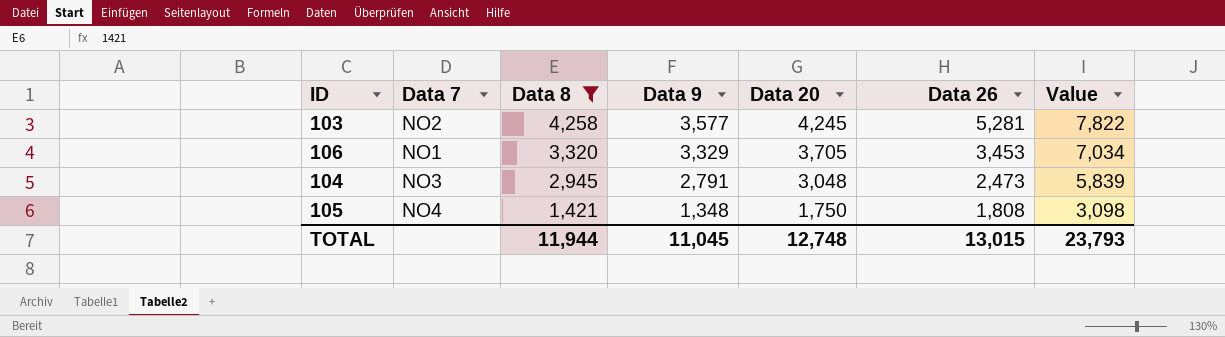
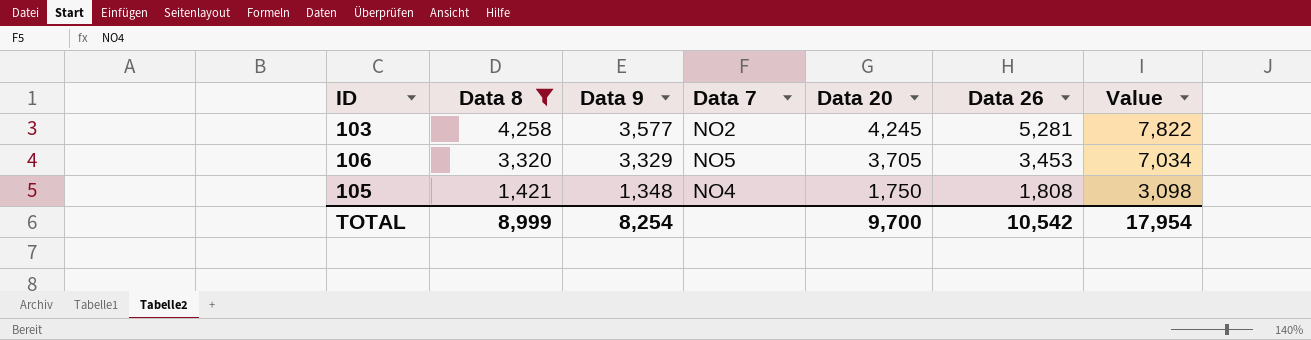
column Data 7 | position: 2 -> 4
row 104: NO3 | 2,945 | 2,791 | 3,048 | 2,473 | 5,839 -> none
106 | Data 7: NO1 -> NO5
TOTAL | Data 8: 11,944 -> 8,999
TOTAL | Data 9: 11,045 -> 8,254
TOTAL | Data 20: 12,748 -> 9,700
TOTAL | Data 26: 13,015 -> 10,542
TOTAL | Value: 23,793 -> 17,954

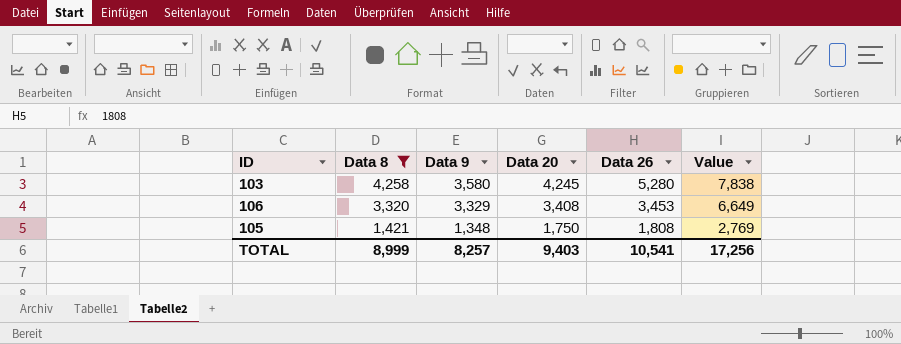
column Data 7 | position: 4 -> none
column Value | formula: [Data 9] + [Data 20] -> [Data 8] + [Data 9]
103 | Data 9: 3,577 -> 3,580
103 | Data 26: 5,281 -> 5,280
106 | Data 20: 3,705 -> 3,408
TOTAL | Data 9: 8,254 -> 8,257
TOTAL | Data 20: 9,700 -> 9,403
TOTAL | Data 26: 10,542 -> 10,541
TOTAL | Value: 17,954 -> 17,256

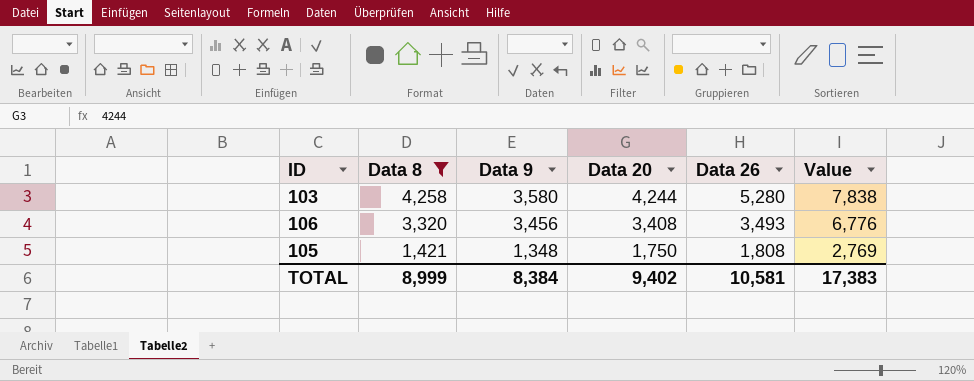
103 | Data 20: 4,245 -> 4,244
106 | Data 9: 3,329 -> 3,456
106 | Data 26: 3,453 -> 3,493
106 | Value: 6,649 -> 6,776
TOTAL | Data 9: 8,257 -> 8,384
TOTAL | Data 20: 9,403 -> 9,402
TOTAL | Data 26: 10,541 -> 10,581
TOTAL | Value: 17,256 -> 17,383

